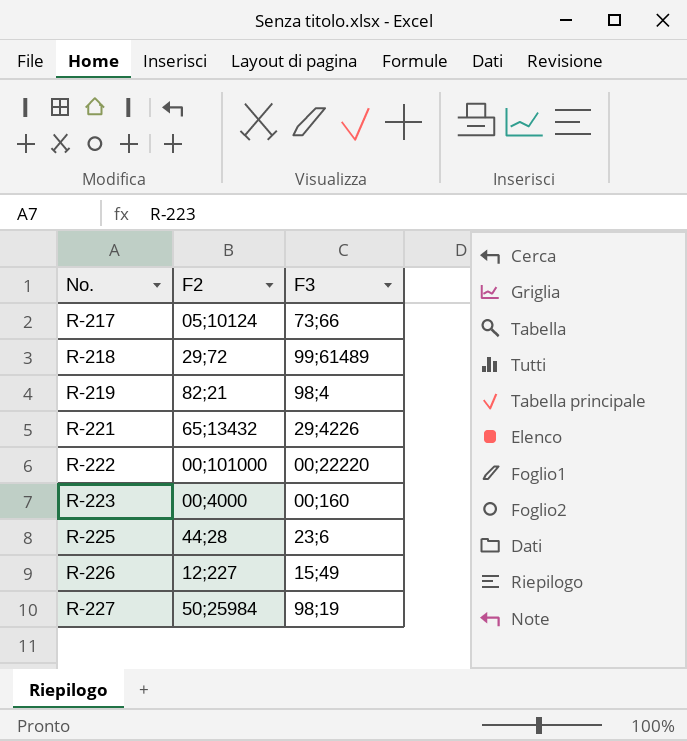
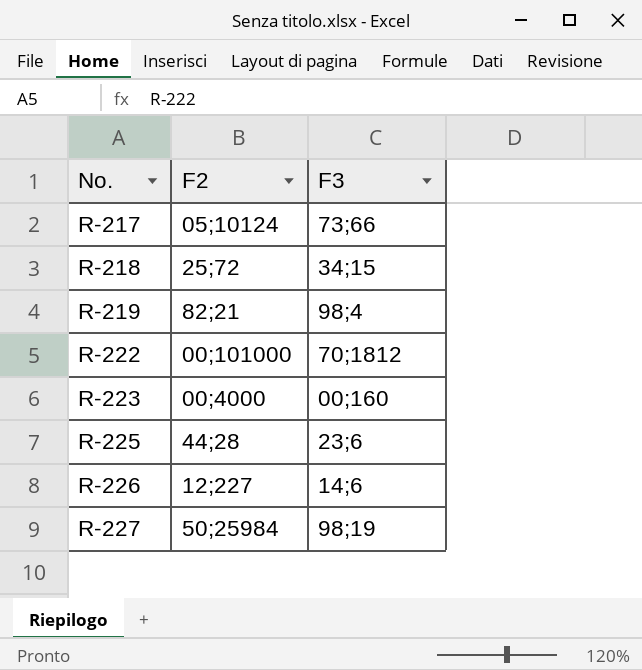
row R-221: 65;13432 | 29;4226 -> none
R-218 | F2: 29;72 -> 25;72
R-218 | F3: 99;61489 -> 34;15
R-222 | F3: 00;22220 -> 70;1812
R-226 | F3: 15;49 -> 14;6

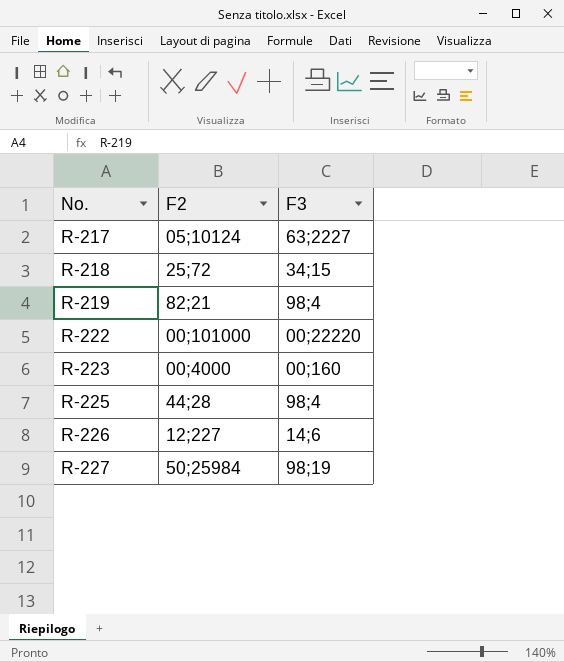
R-217 | F3: 73;66 -> 63;2227
R-222 | F3: 70;1812 -> 00;22220
R-225 | F3: 23;6 -> 98;4

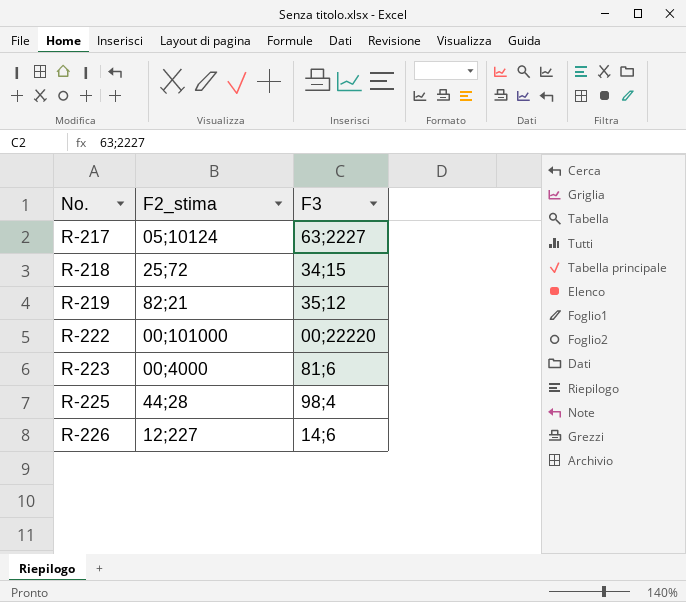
column name: F2 -> F2_stima
row R-227: 50;25984 | 98;19 -> none
R-219 | F3: 98;4 -> 35;12
R-223 | F3: 00;160 -> 81;6

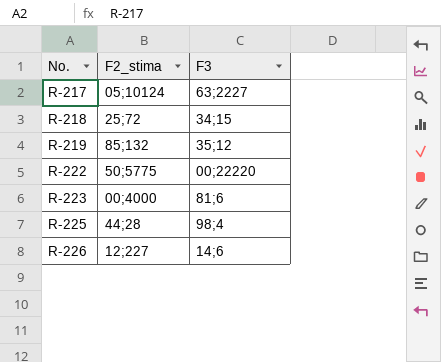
R-219 | F2_stima: 82;21 -> 85;132
R-222 | F2_stima: 00;101000 -> 50;5775

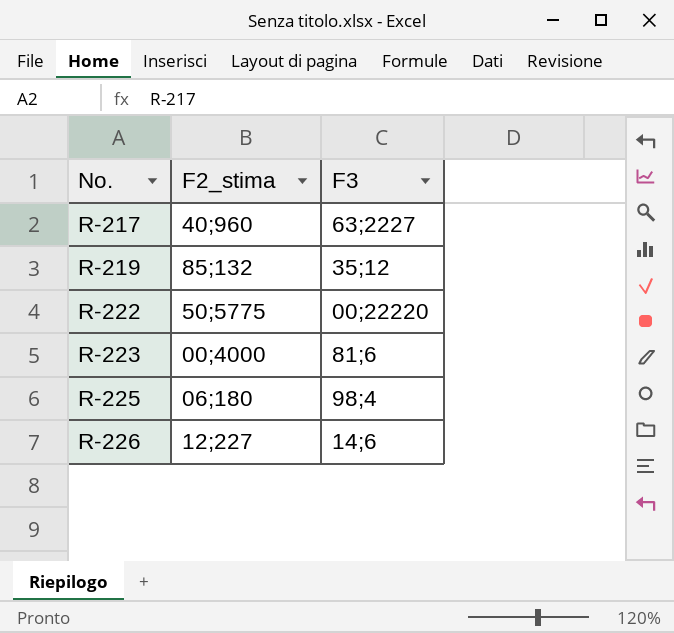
row R-218: 25;72 | 34;15 -> none
R-217 | F2_stima: 05;10124 -> 40;960
R-225 | F2_stima: 44;28 -> 06;180

